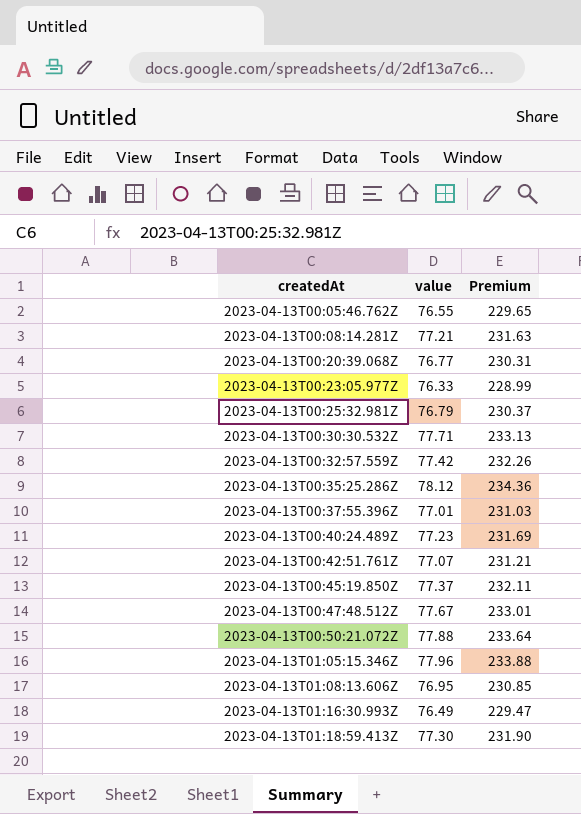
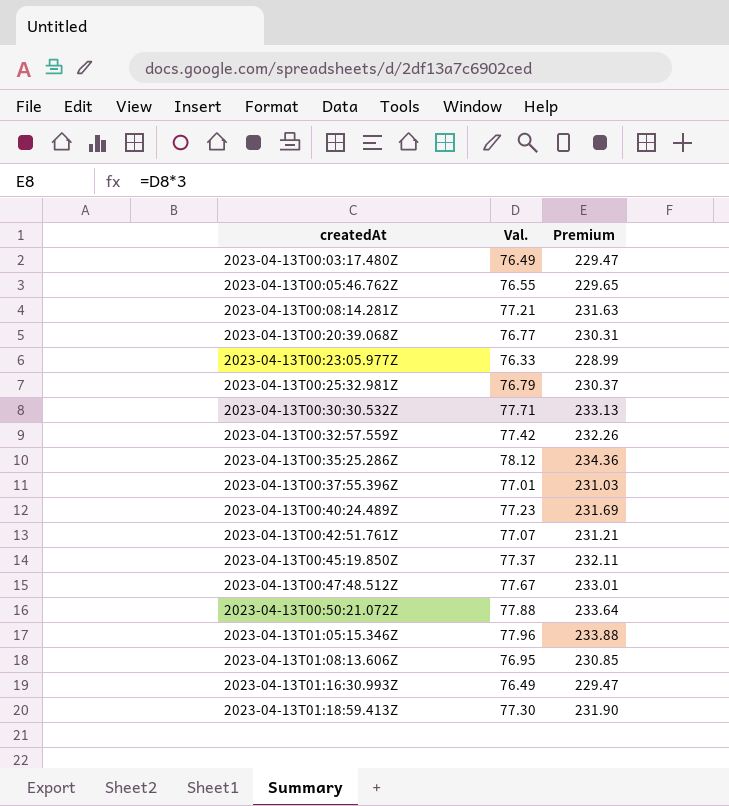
column name: value -> Val.
row 2023-04-13T00:03:17.480Z: none -> 76.49 | 229.47

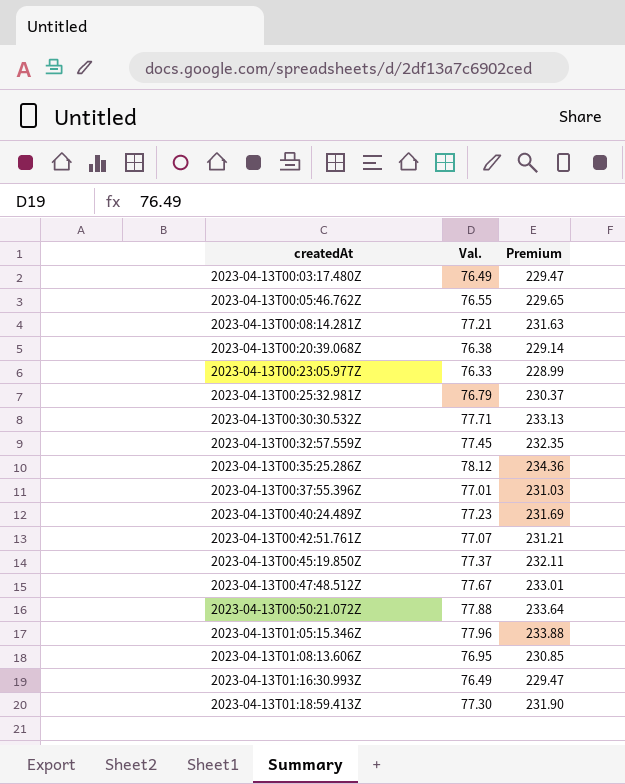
2023-04-13T00:20:39.068Z | Val.: 76.77 -> 76.38
2023-04-13T00:20:39.068Z | Premium: 230.31 -> 229.14
2023-04-13T00:32:57.559Z | Val.: 77.42 -> 77.45
2023-04-13T00:32:57.559Z | Premium: 232.26 -> 232.35

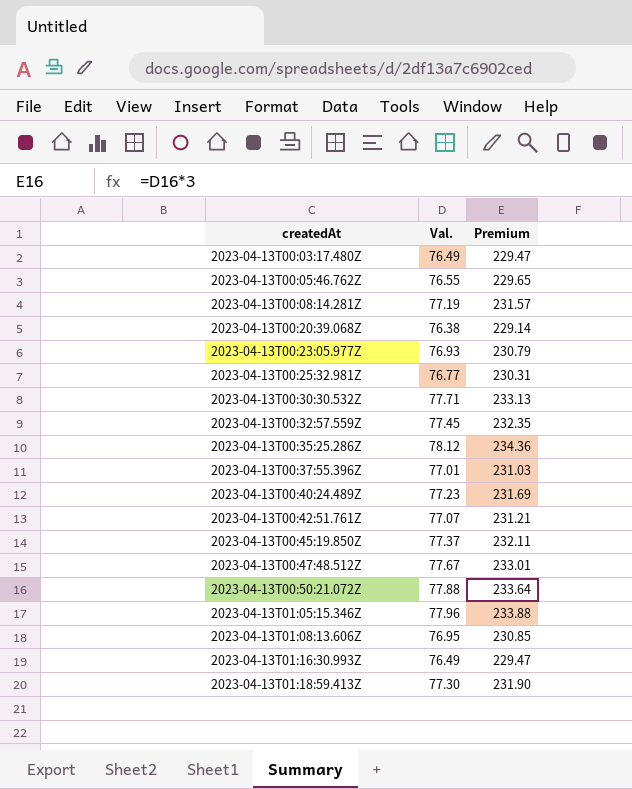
2023-04-13T00:08:14.281Z | Val.: 77.21 -> 77.19
2023-04-13T00:08:14.281Z | Premium: 231.63 -> 231.57
2023-04-13T00:23:05.977Z | Val.: 76.33 -> 76.93
2023-04-13T00:23:05.977Z | Premium: 228.99 -> 230.79
2023-04-13T00:25:32.981Z | Val.: 76.79 -> 76.77
2023-04-13T00:25:32.981Z | Premium: 230.37 -> 230.31

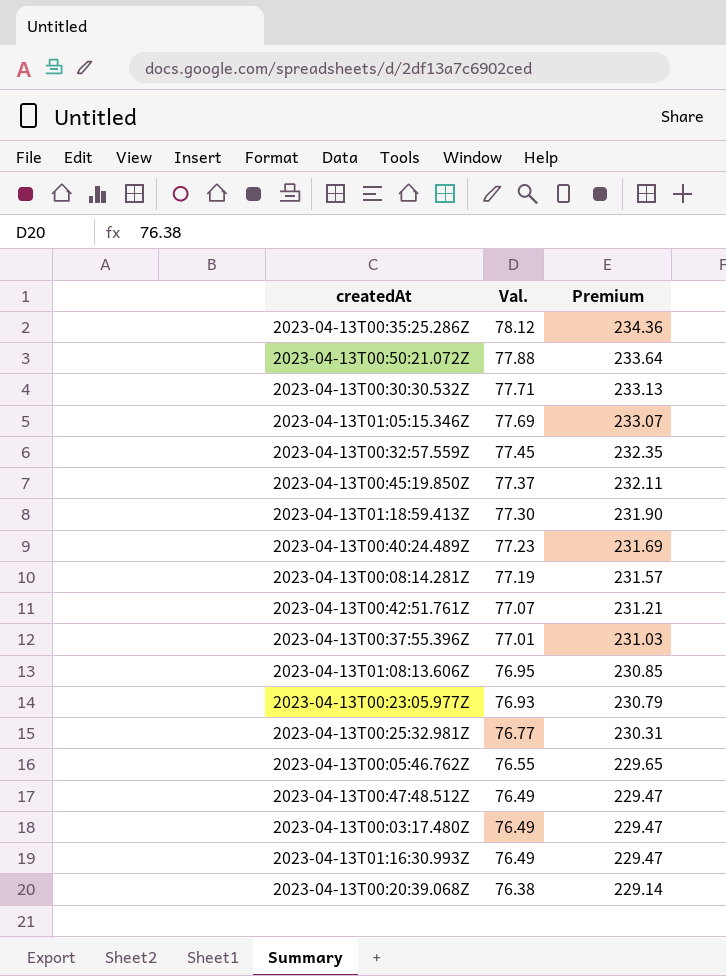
row order: createdAt ascending -> Val. descending
2023-04-13T01:05:15.346Z | Val.: 77.96 -> 77.69
2023-04-13T01:05:15.346Z | Premium: 233.88 -> 233.07
2023-04-13T00:47:48.512Z | Val.: 77.67 -> 76.49
2023-04-13T00:47:48.512Z | Premium: 233.01 -> 229.47

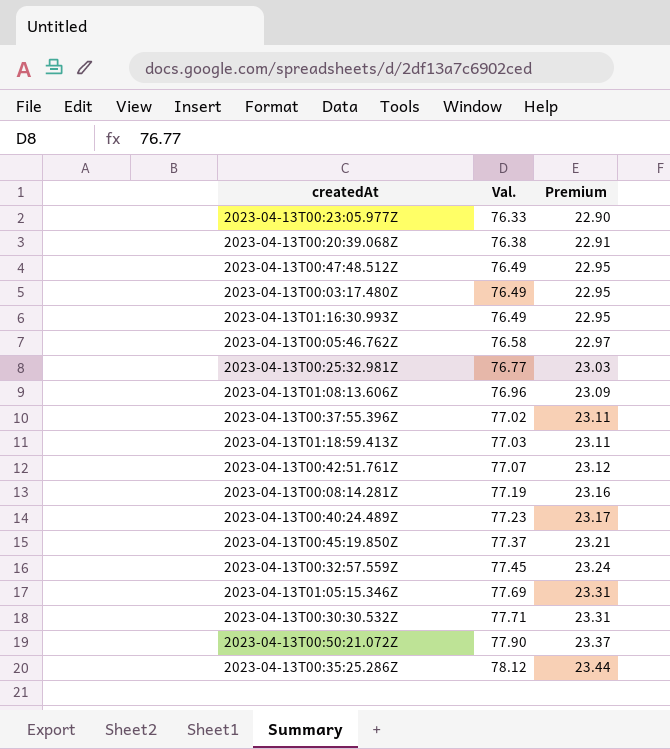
row order: Val. descending -> Val. ascending
column Premium | formula: [Val.] * 3 -> [Val.] * 0.3
2023-04-13T00:23:05.977Z | Val.: 76.93 -> 76.33
2023-04-13T00:05:46.762Z | Val.: 76.55 -> 76.58
2023-04-13T01:08:13.606Z | Val.: 76.95 -> 76.96
2023-04-13T00:37:55.396Z | Val.: 77.01 -> 77.02
2023-04-13T01:18:59.413Z | Val.: 77.30 -> 77.03
2023-04-13T00:50:21.072Z | Val.: 77.88 -> 77.90

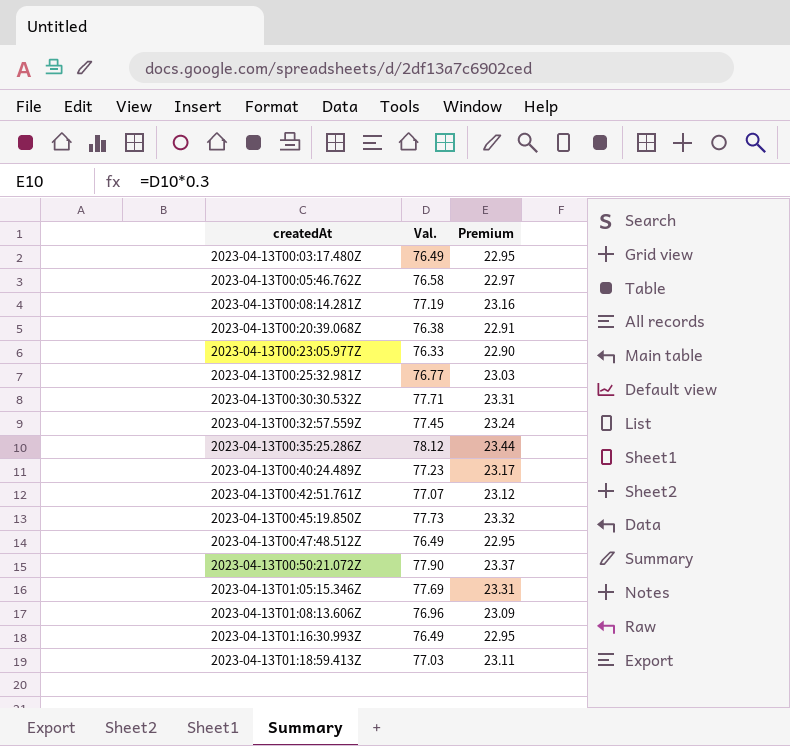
row order: Val. ascending -> createdAt ascending
row 2023-04-13T00:37:55.396Z: 77.02 | 23.11 -> none
2023-04-13T00:45:19.850Z | Val.: 77.37 -> 77.73
2023-04-13T00:45:19.850Z | Premium: 23.21 -> 23.32

